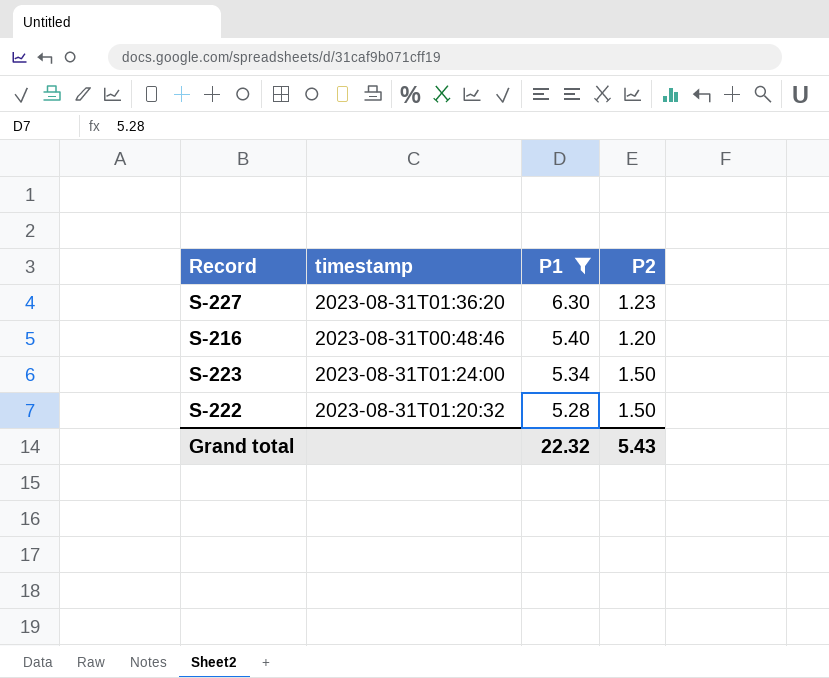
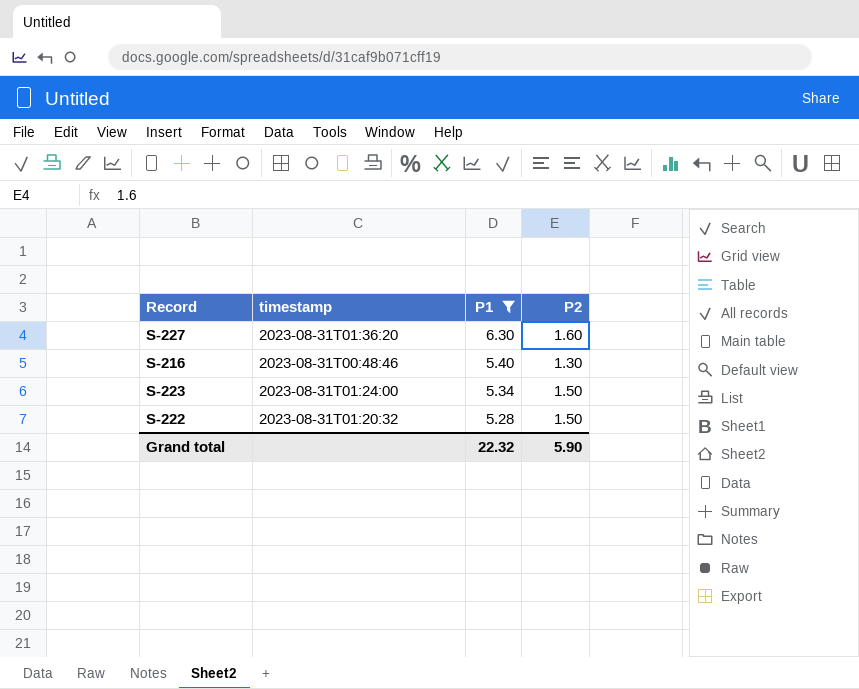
S-227 | P2: 1.23 -> 1.60
S-216 | P2: 1.20 -> 1.30
Grand total | P2: 5.43 -> 5.90

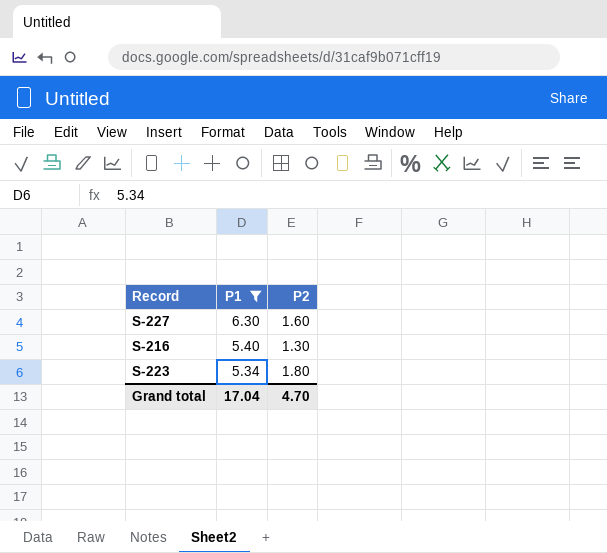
column timestamp | position: 2 -> none
row S-222: 2023-08-31T01:20:32 | 5.28 | 1.50 -> none
S-223 | P2: 1.50 -> 1.80
Grand total | P1: 22.32 -> 17.04
Grand total | P2: 5.90 -> 4.70

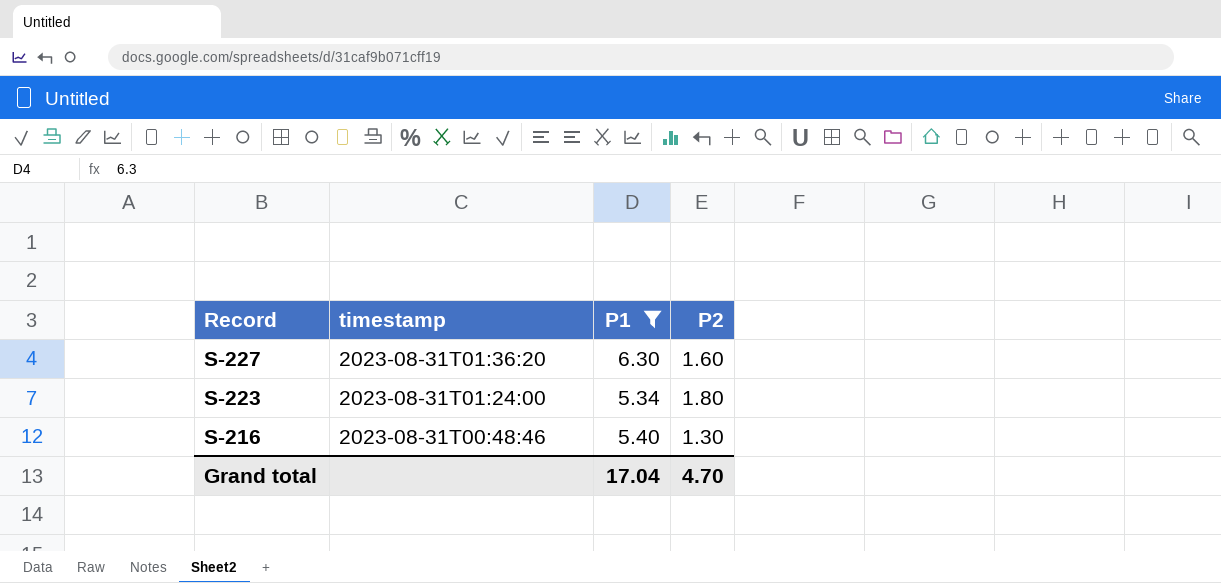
row order: P1 descending -> Record descending
column timestamp | position: none -> 2

